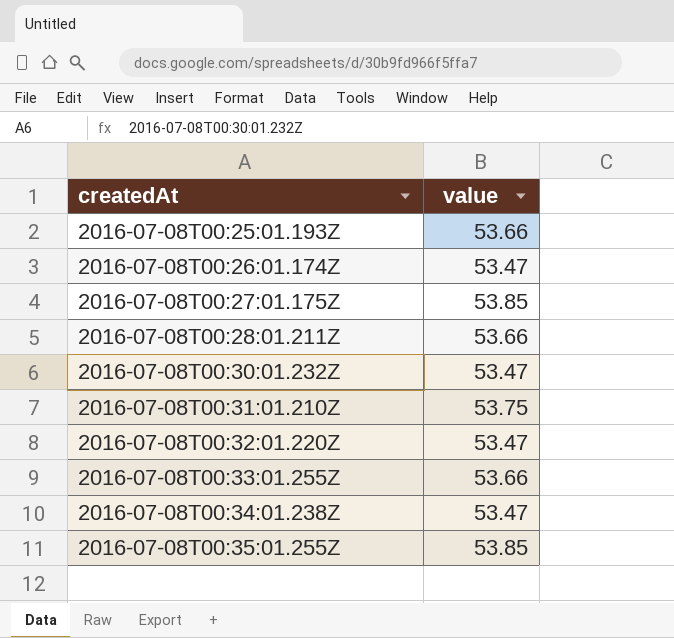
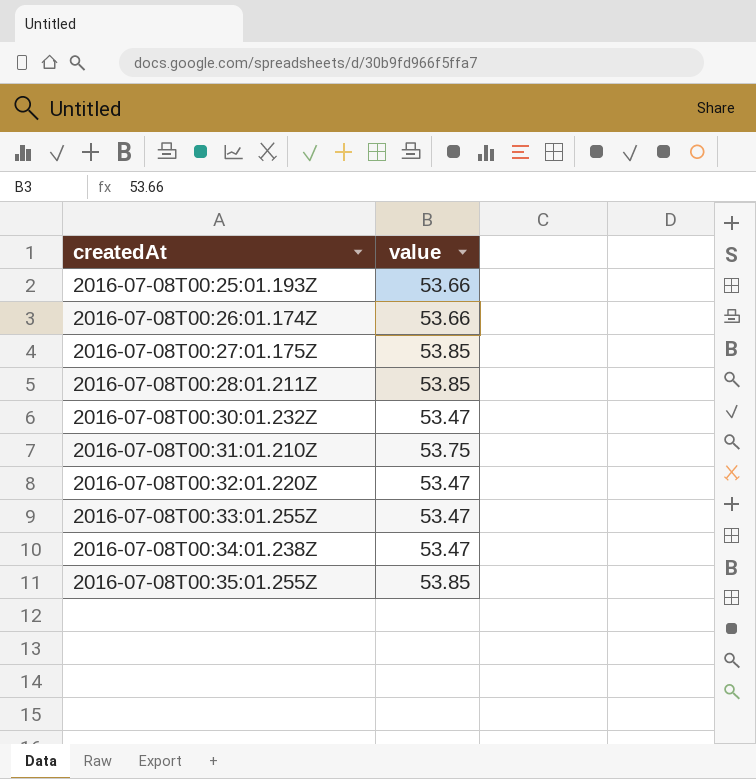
2016-07-08T00:26:01.174Z | value: 53.47 -> 53.66
2016-07-08T00:28:01.211Z | value: 53.66 -> 53.85
2016-07-08T00:33:01.255Z | value: 53.66 -> 53.47

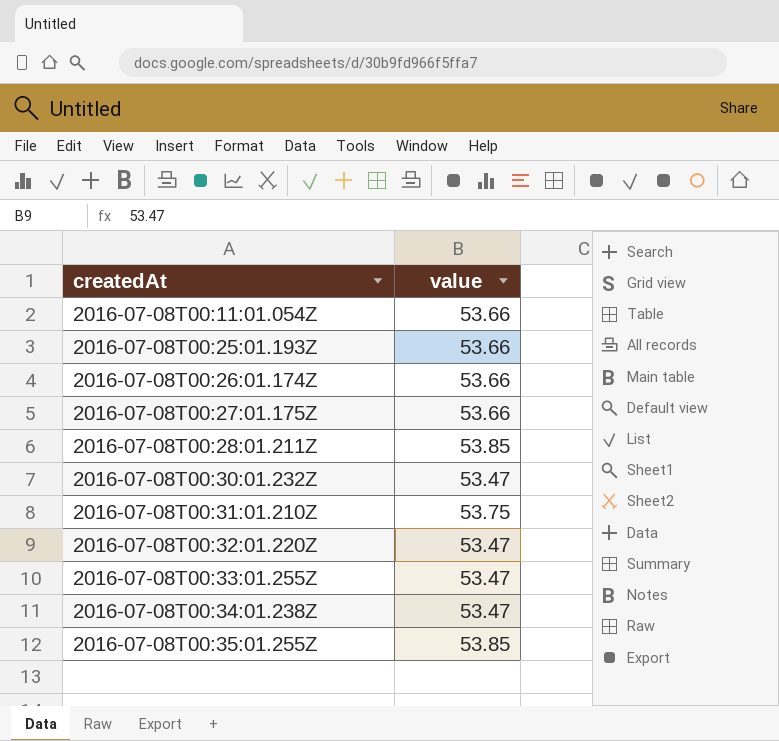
row 2016-07-08T00:11:01.054Z: none -> 53.66
2016-07-08T00:27:01.175Z | value: 53.85 -> 53.66

